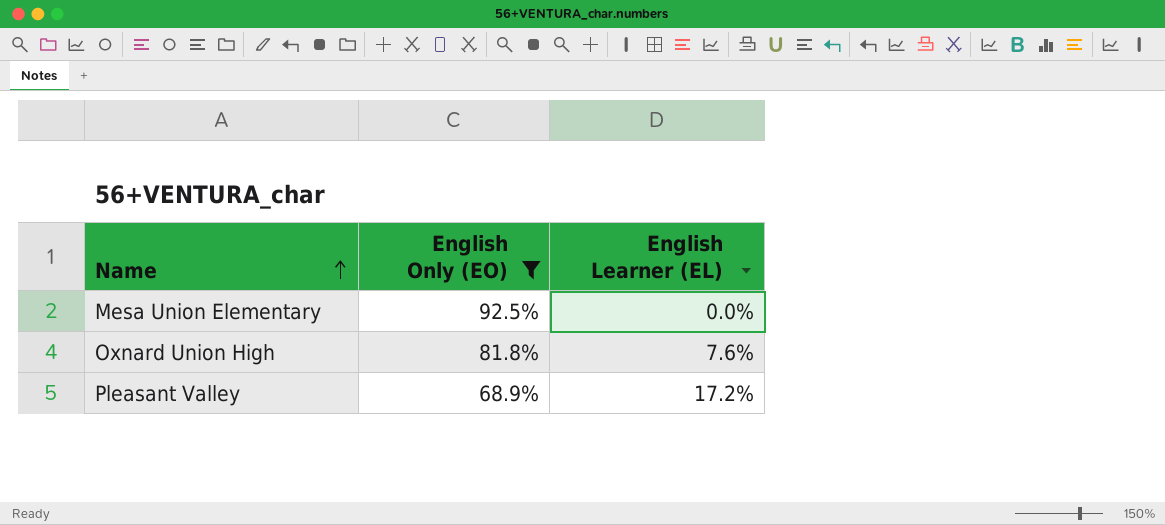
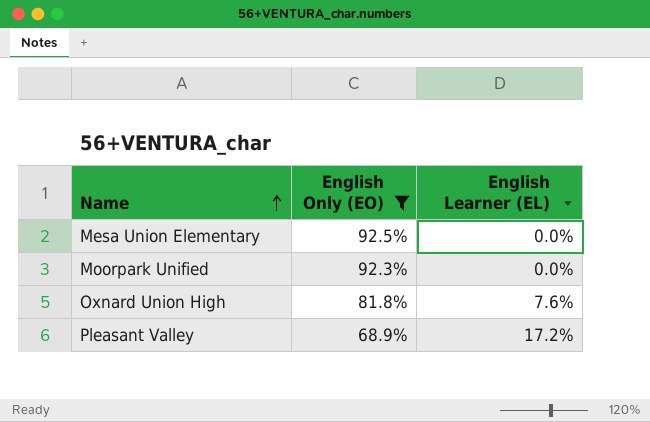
row Moorpark Unified: none -> 92.3% | 0.0%

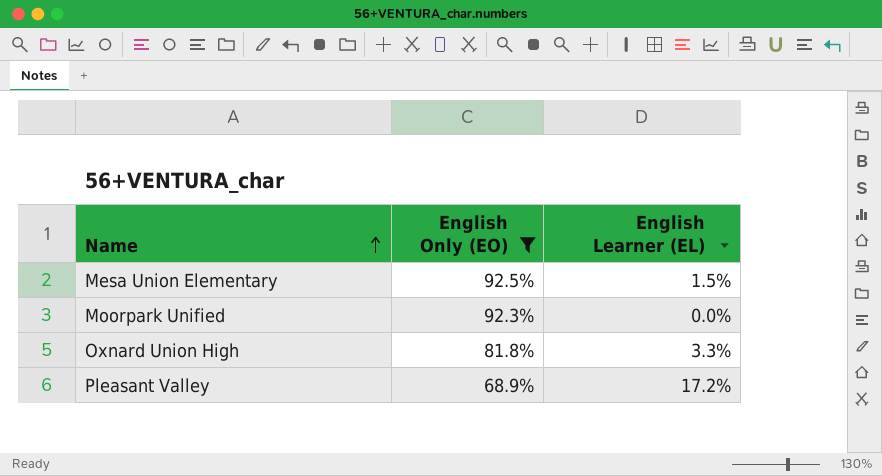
Mesa Union Elementary | English Learner (EL): 0.0% -> 1.5%
Oxnard Union High | English Learner (EL): 7.6% -> 3.3%

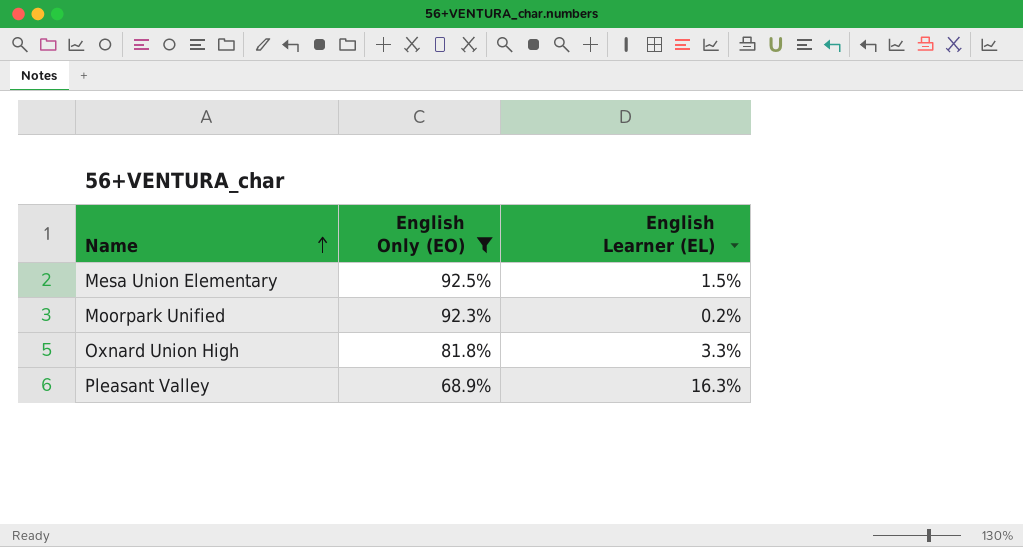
Moorpark Unified | English Learner (EL): 0.0% -> 0.2%
Pleasant Valley | English Learner (EL): 17.2% -> 16.3%

